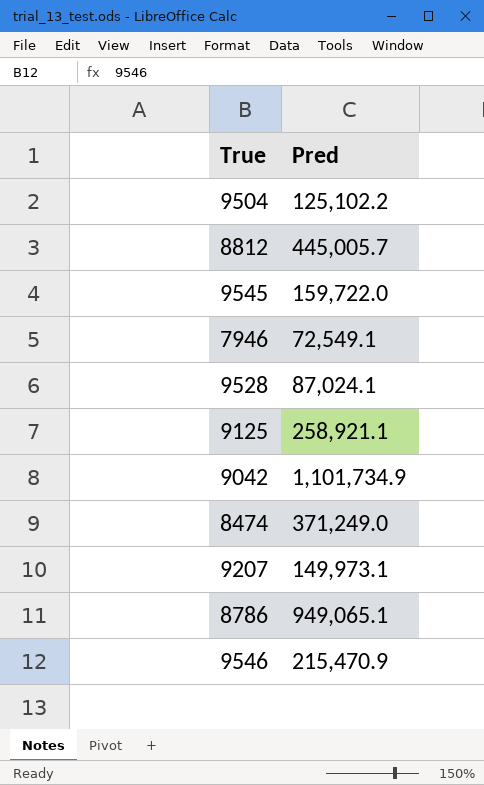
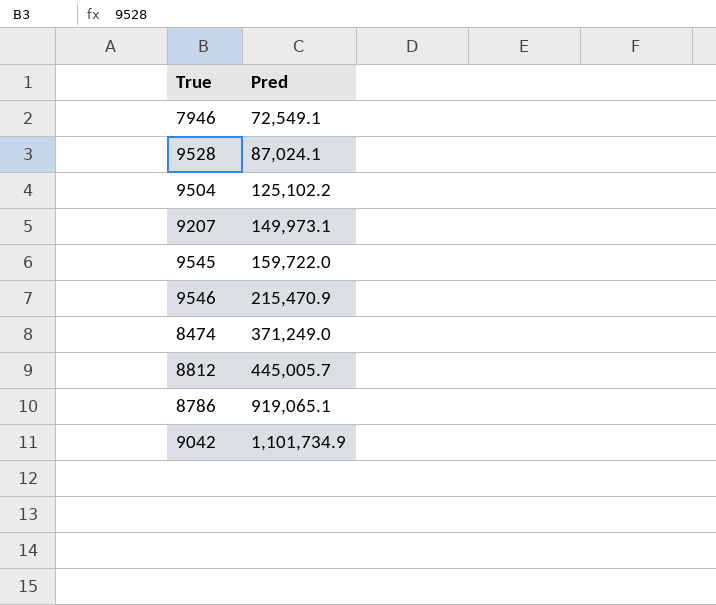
row order: none -> Pred ascending
row 9125: 258,921.1 -> none
8786 | Pred: 949,065.1 -> 919,065.1

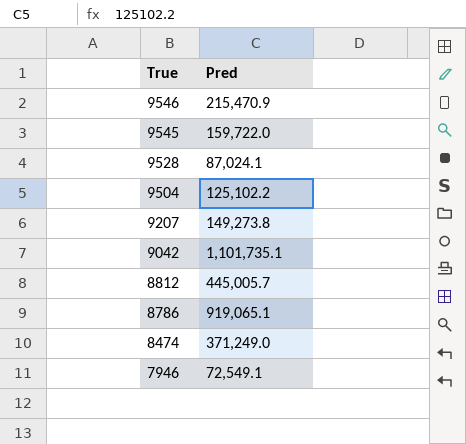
row order: Pred ascending -> True descending
9207 | Pred: 149,973.1 -> 149,273.8
9042 | Pred: 1,101,734.9 -> 1,101,735.1

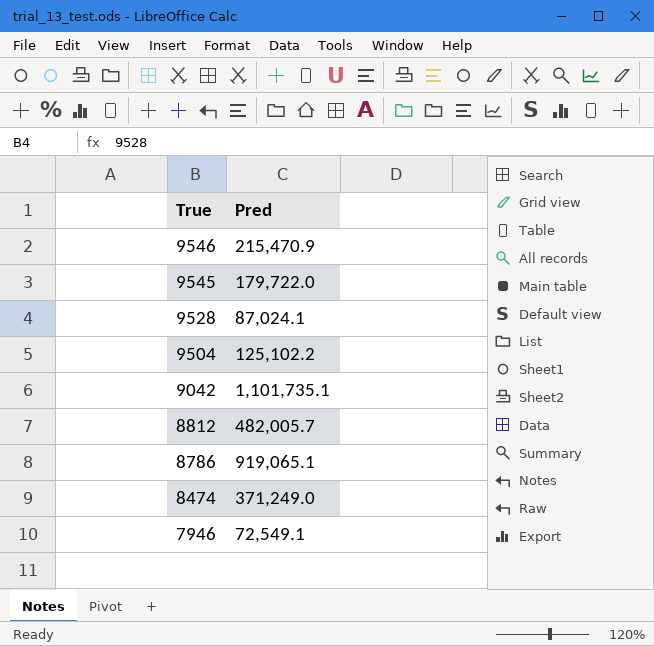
row 9207: 149,273.8 -> none
9545 | Pred: 159,722.0 -> 179,722.0
8812 | Pred: 445,005.7 -> 482,005.7

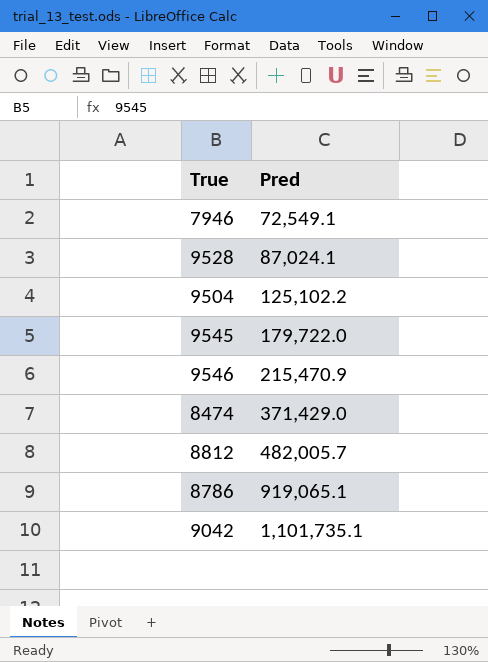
row order: True descending -> Pred ascending
8474 | Pred: 371,249.0 -> 371,429.0

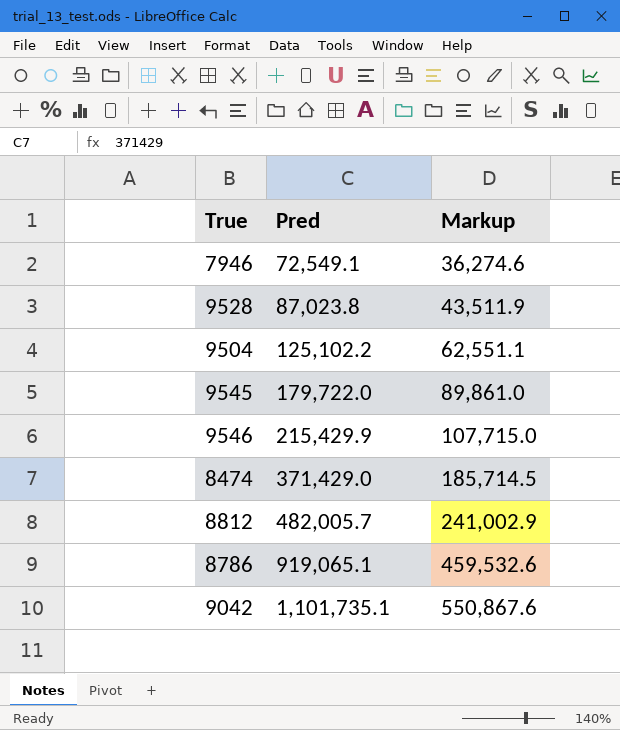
column Markup | formula: none -> [Pred] * 0.5
9528 | Pred: 87,024.1 -> 87,023.8
9546 | Pred: 215,470.9 -> 215,429.9

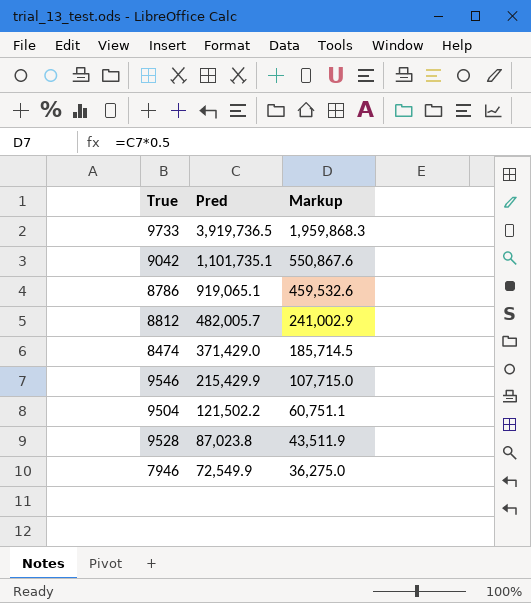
row order: Pred ascending -> Pred descending
row 9545: 179,722.0 | 89,861.0 -> none
row 9733: none -> 3,919,736.5 | 1,959,868.3
9504 | Pred: 125,102.2 -> 121,502.2
9504 | Markup: 62,551.1 -> 60,751.1
7946 | Pred: 72,549.1 -> 72,549.9
7946 | Markup: 36,274.6 -> 36,275.0

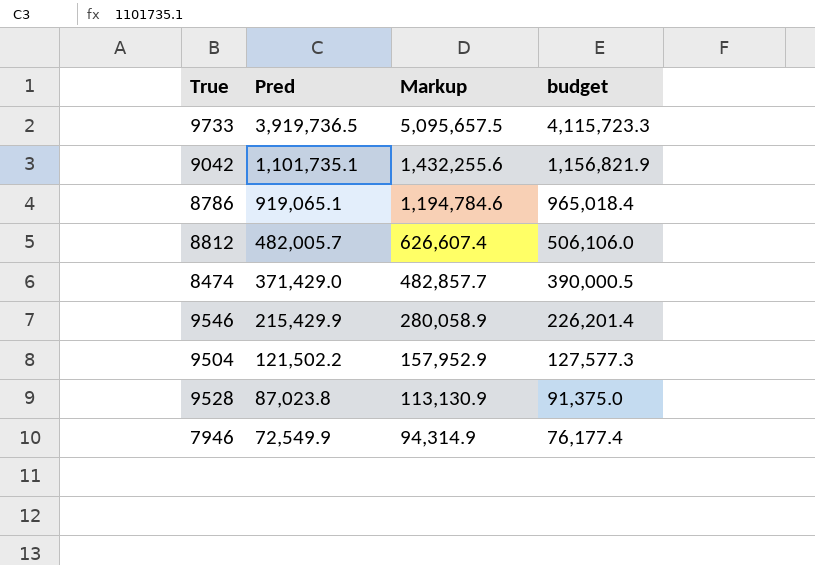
column Markup | formula: [Pred] * 0.5 -> [Pred] * 1.3
column budget | formula: none -> [Pred] * 1.05

